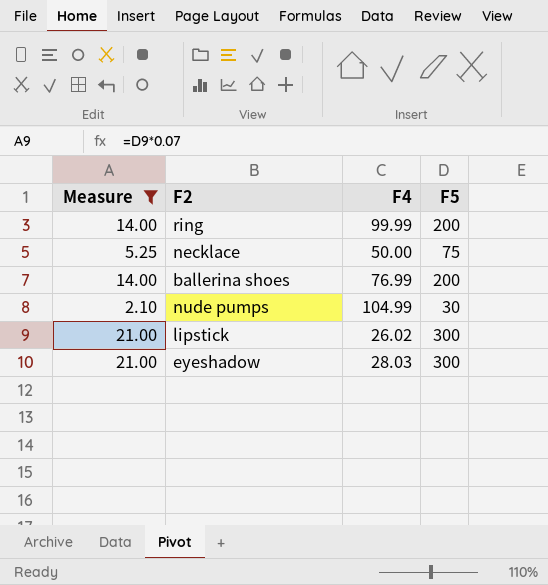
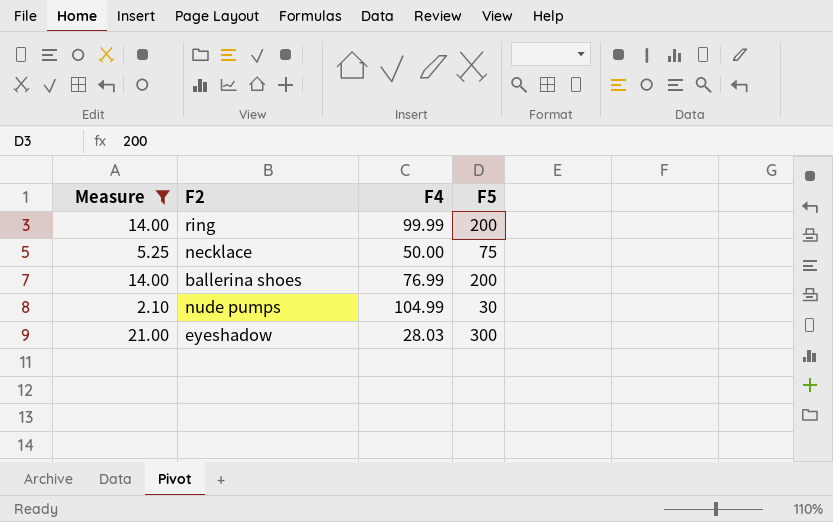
row lipstick: 21.00 | 26.02 | 300 -> none

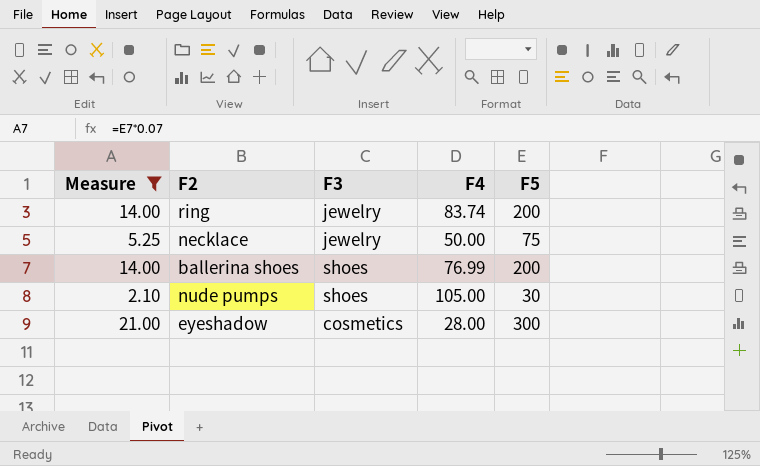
column F3 | position: none -> 3
ring | F4: 99.99 -> 83.74
nude pumps | F4: 104.99 -> 105.00
eyeshadow | F4: 28.03 -> 28.00

